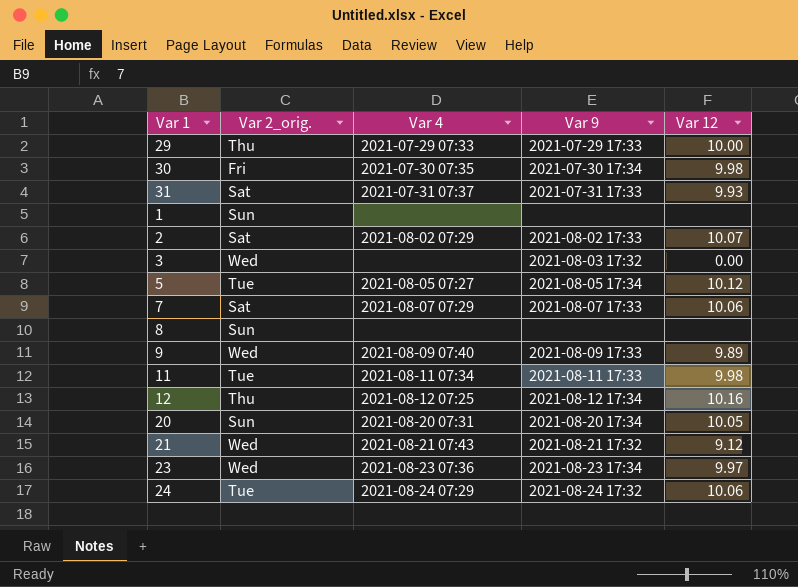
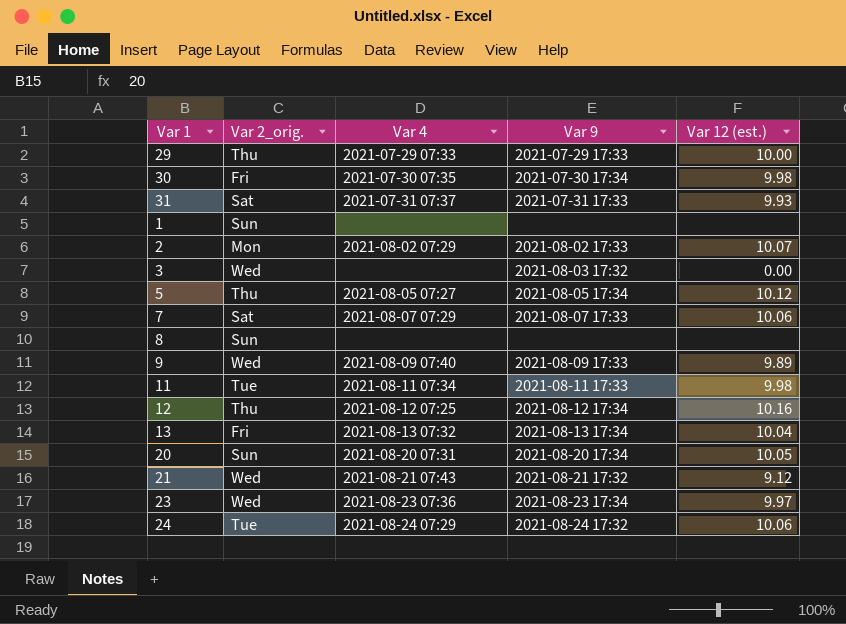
column name: Var 12 -> Var 12 (est.)
2 | Var 2_orig.: Sat -> Mon
5 | Var 2_orig.: Tue -> Thu
row 13: none -> Fri | 2021-08-13 07:32 | 2021-08-13 17:34 | 10.04

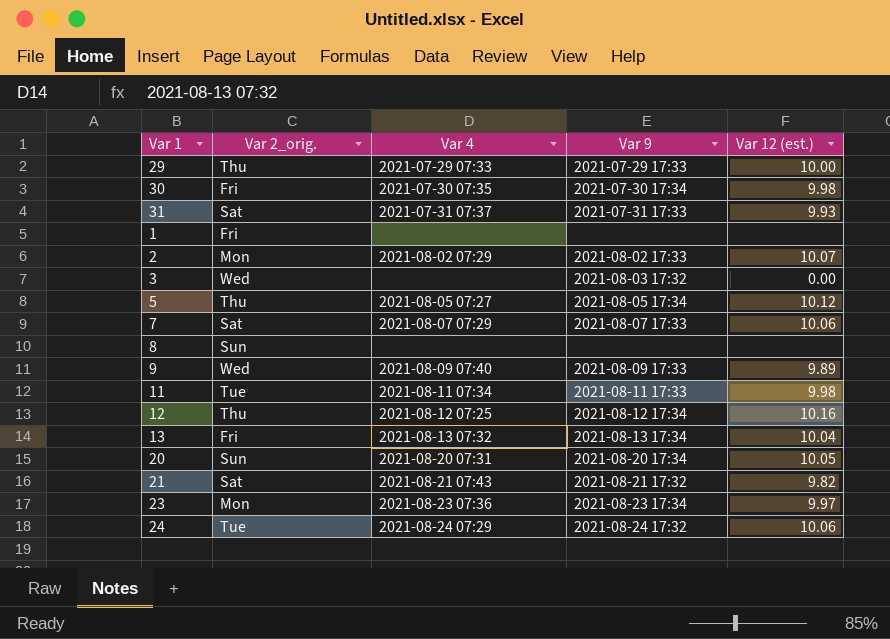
1 | Var 2_orig.: Sun -> Fri
21 | Var 2_orig.: Wed -> Sat
21 | Var 12 (est.): 9.12 -> 9.82
23 | Var 2_orig.: Wed -> Mon

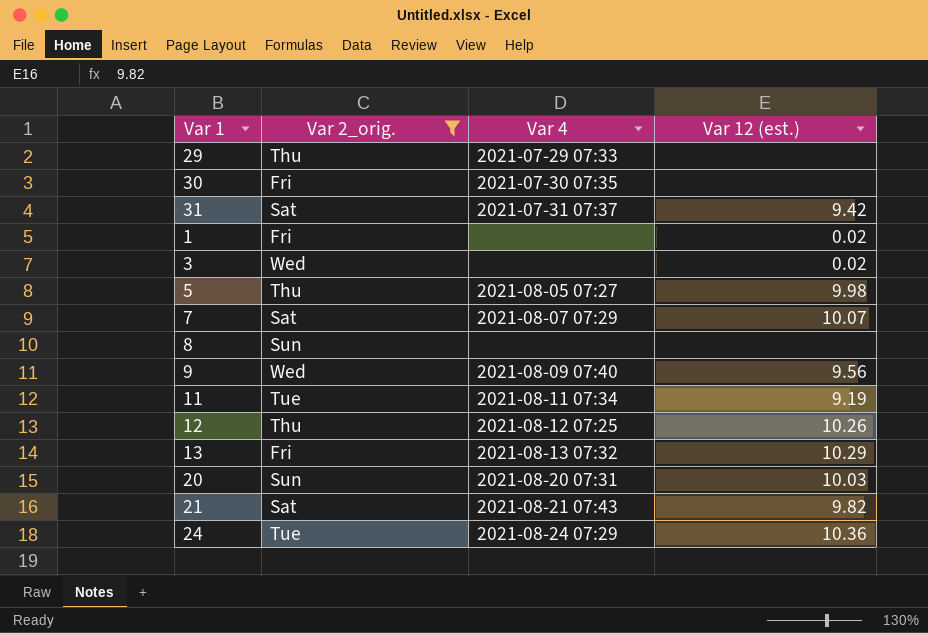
filter: none -> Var 2_orig. != Mon
column Var 9 | position: 4 -> none
29 | Var 12 (est.): 10.00 -> none
30 | Var 12 (est.): 9.98 -> none
31 | Var 12 (est.): 9.93 -> 9.42
1 | Var 12 (est.): none -> 0.02
3 | Var 12 (est.): 0.00 -> 0.02
5 | Var 12 (est.): 10.12 -> 9.98
7 | Var 12 (est.): 10.06 -> 10.07
9 | Var 12 (est.): 9.89 -> 9.56
11 | Var 12 (est.): 9.98 -> 9.19
12 | Var 12 (est.): 10.16 -> 10.26
13 | Var 12 (est.): 10.04 -> 10.29
20 | Var 12 (est.): 10.05 -> 10.03
24 | Var 12 (est.): 10.06 -> 10.36

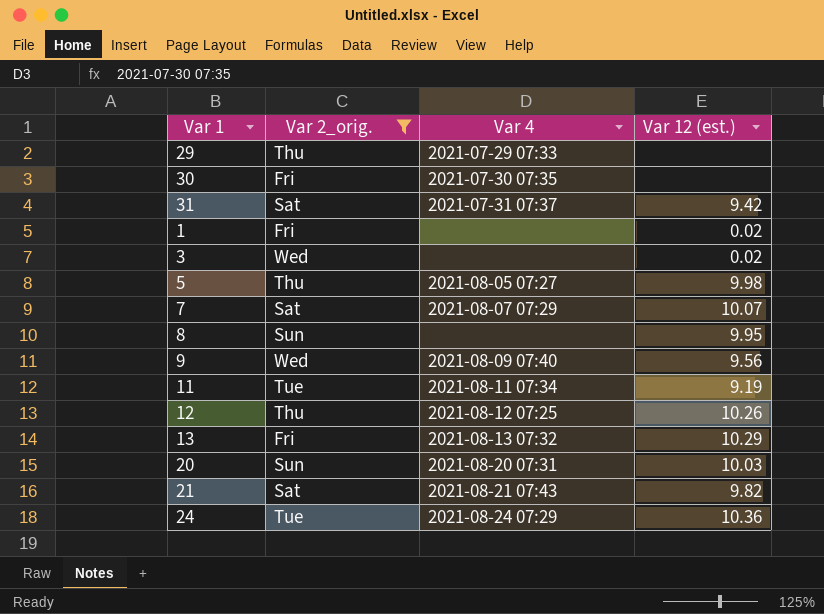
8 | Var 12 (est.): none -> 9.95

